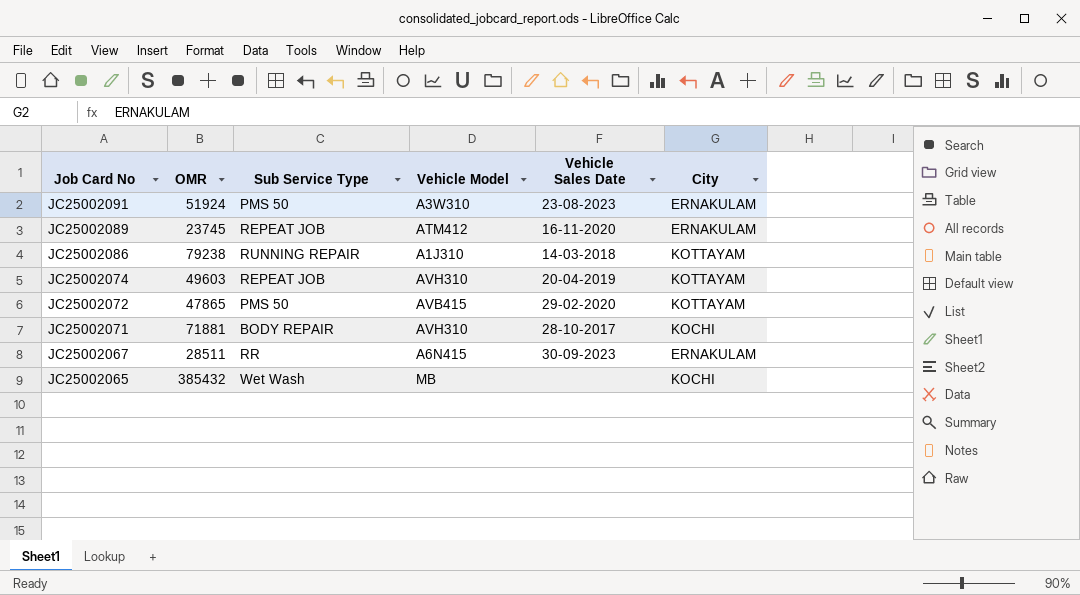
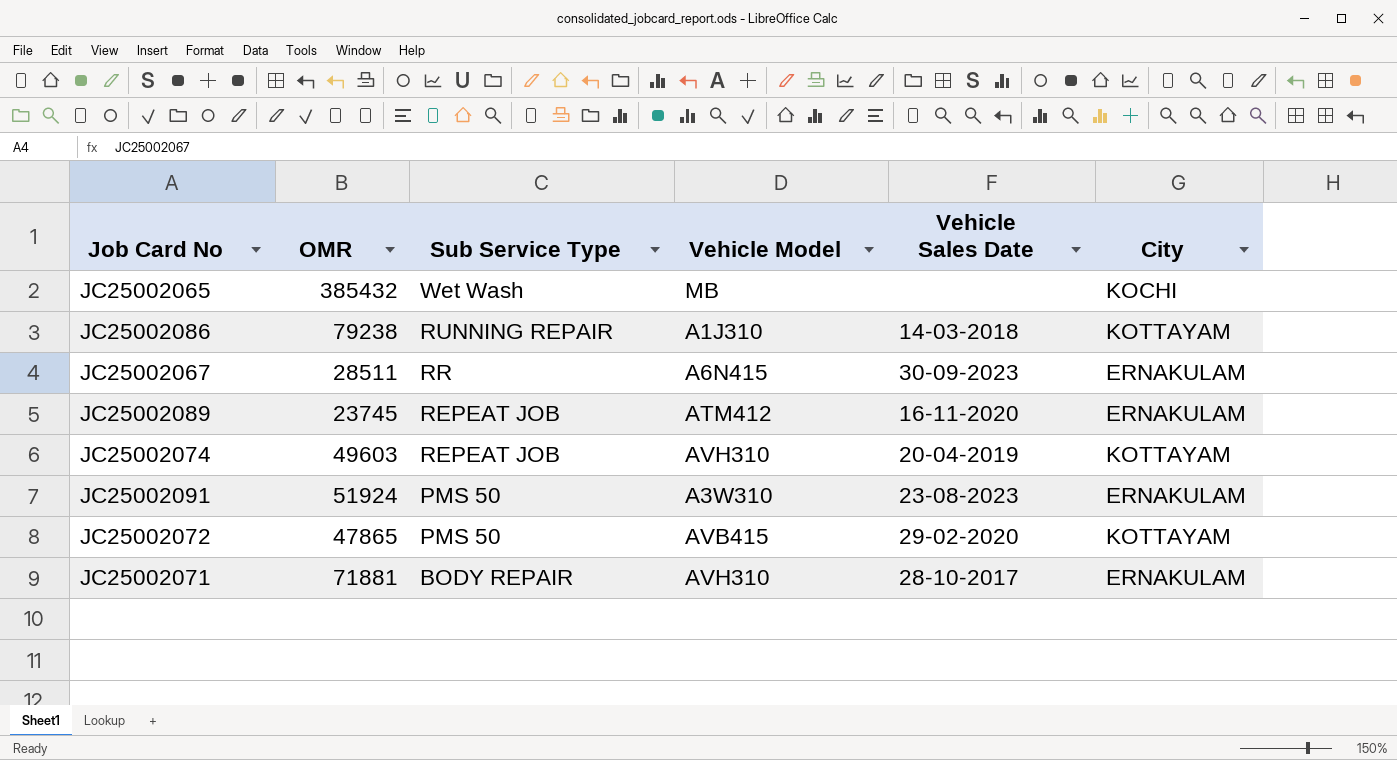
row order: Job Card No descending -> Sub Service Type descending
JC25002071 | City: KOCHI -> ERNAKULAM

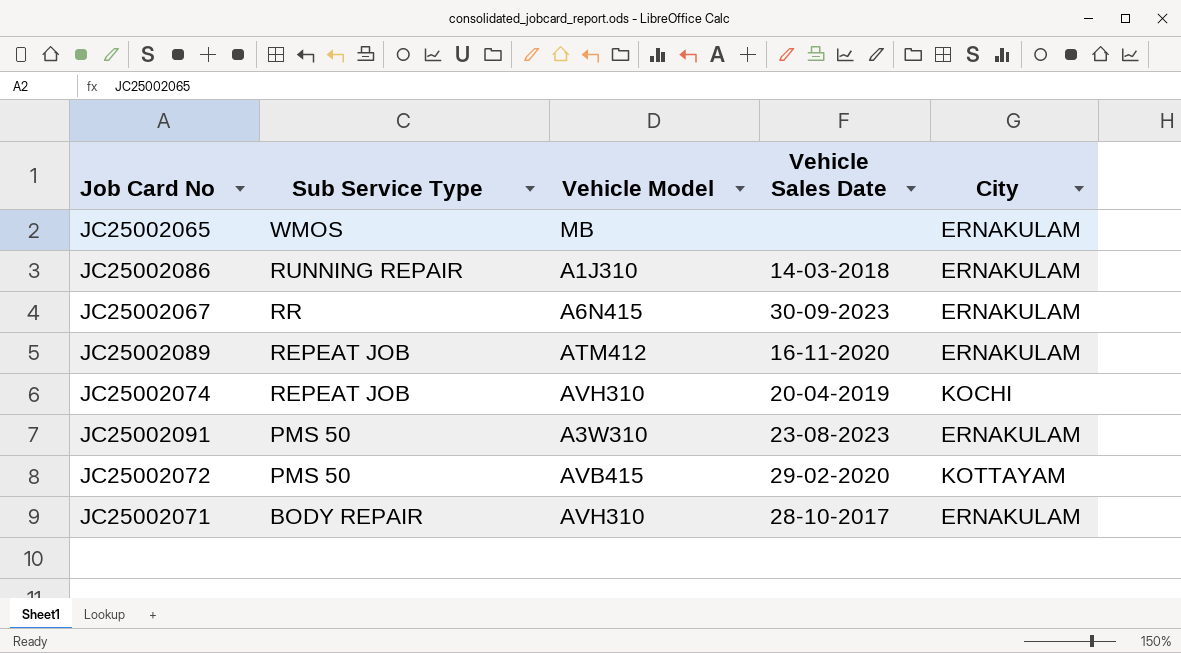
column OMR | position: 2 -> none
JC25002065 | Sub Service Type: Wet Wash -> WMOS
JC25002065 | City: KOCHI -> ERNAKULAM
JC25002086 | City: KOTTAYAM -> ERNAKULAM
JC25002074 | City: KOTTAYAM -> KOCHI

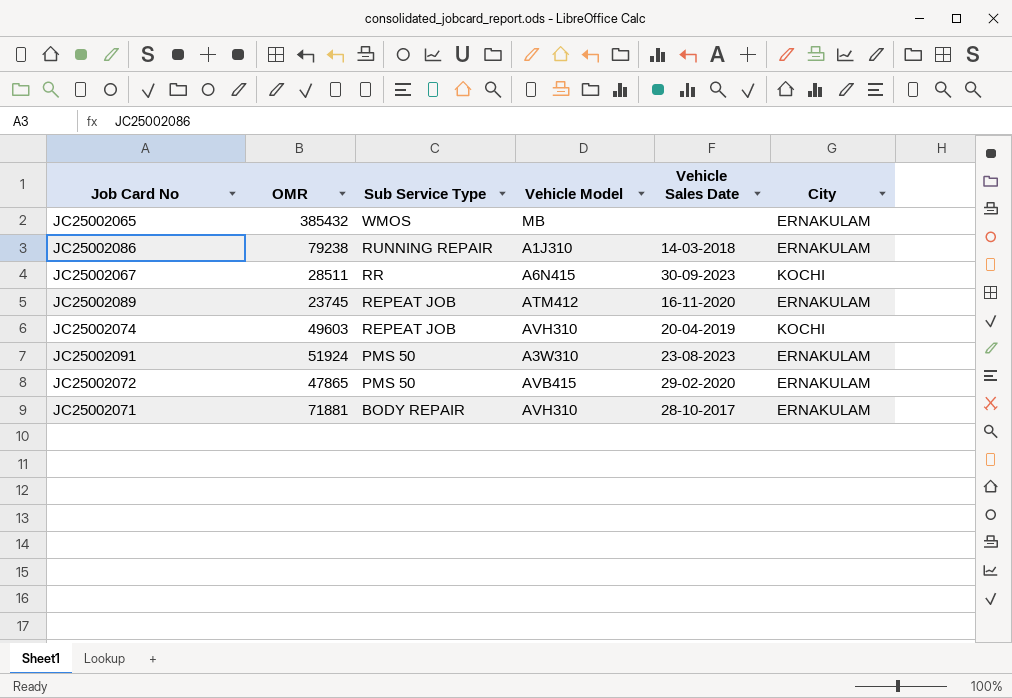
column OMR | position: none -> 2
JC25002067 | City: ERNAKULAM -> KOCHI
JC25002072 | City: KOTTAYAM -> ERNAKULAM

